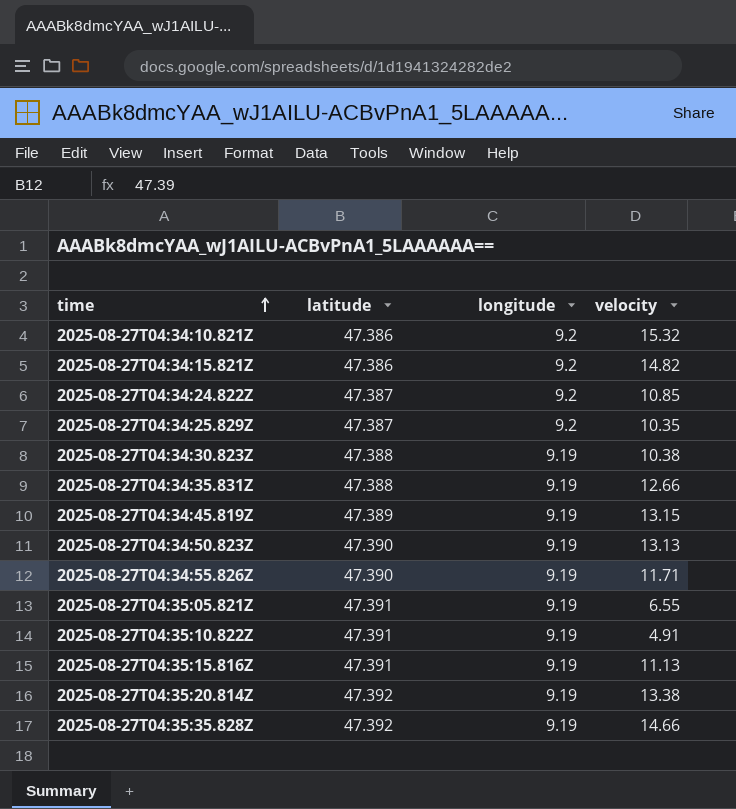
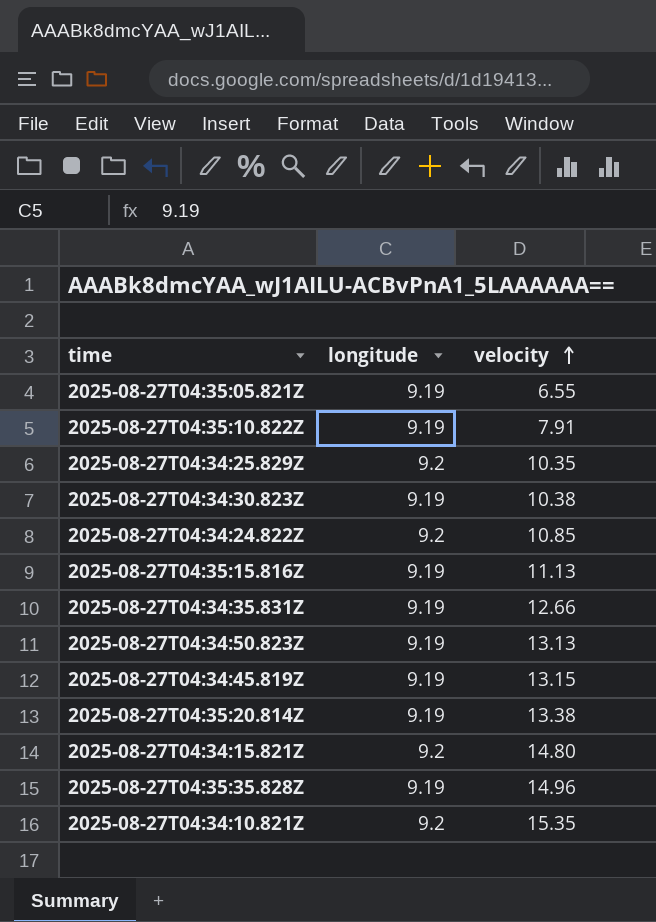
row order: time ascending -> velocity ascending
column latitude | position: 2 -> none
row 2025-08-27T04:34:55.826Z: 47.390 | 9.19 | 11.71 -> none
2025-08-27T04:35:10.822Z | velocity: 4.91 -> 7.91
2025-08-27T04:34:15.821Z | velocity: 14.82 -> 14.80
2025-08-27T04:35:35.828Z | velocity: 14.66 -> 14.96
2025-08-27T04:34:10.821Z | velocity: 15.32 -> 15.35

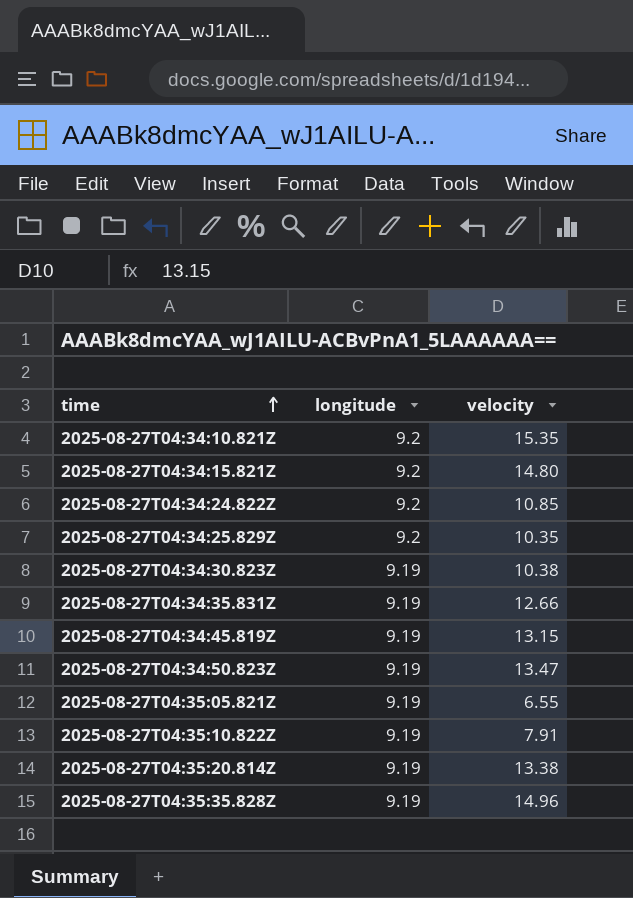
row order: velocity ascending -> time ascending
row 2025-08-27T04:35:15.816Z: 9.19 | 11.13 -> none
2025-08-27T04:34:50.823Z | velocity: 13.13 -> 13.47

